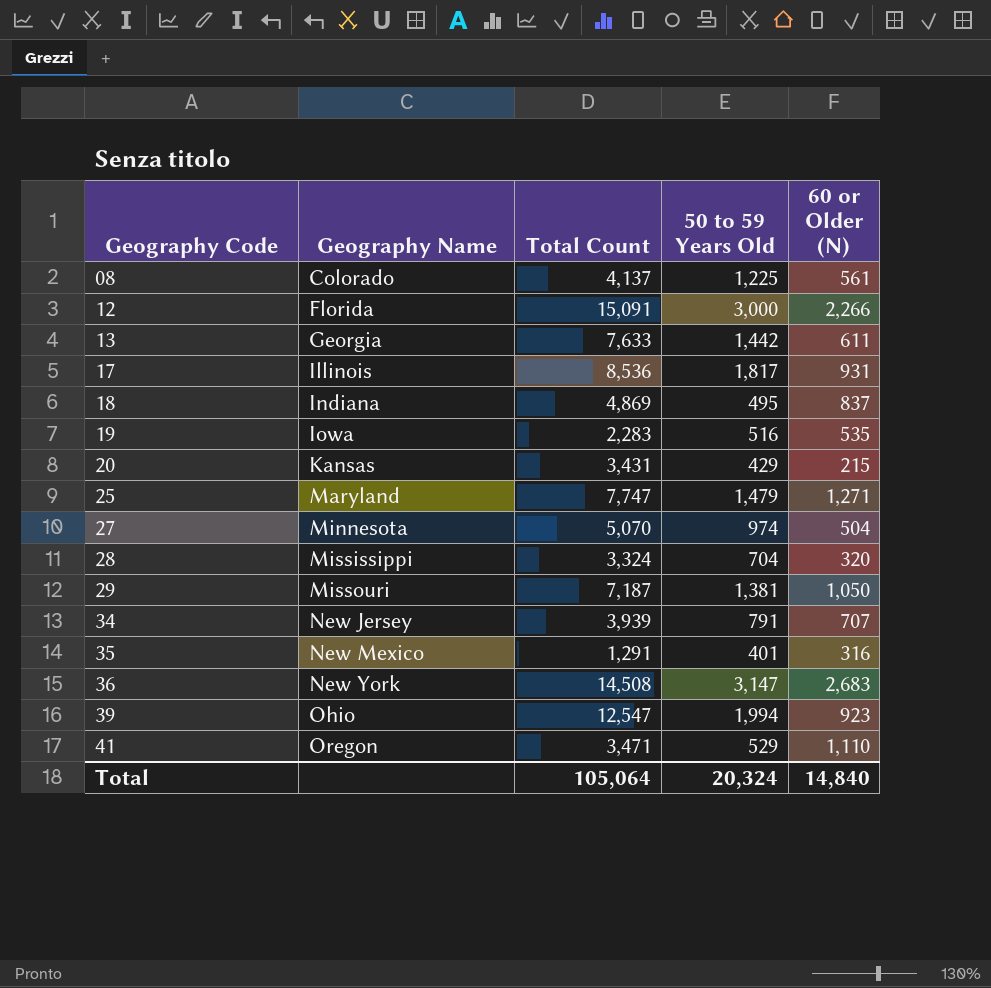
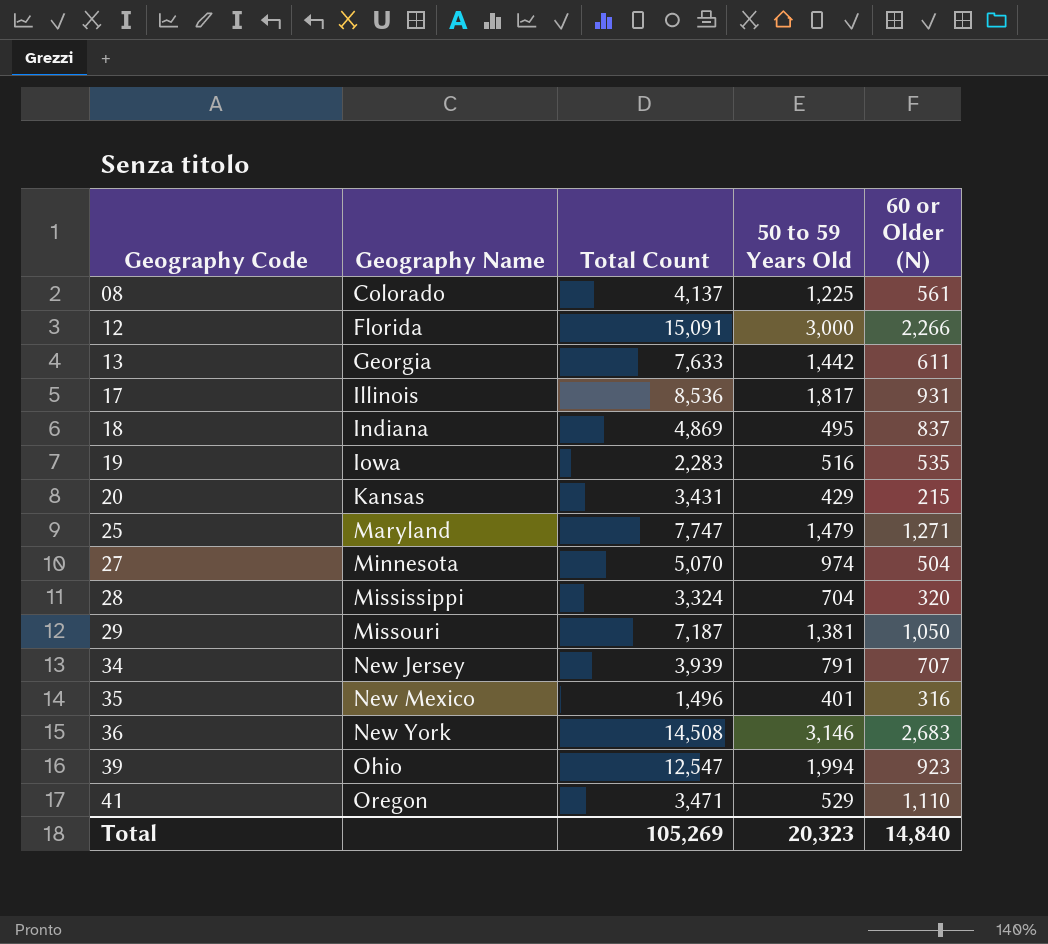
35 | Total Count: 1,291 -> 1,496
36 | 50 to 59 Years Old: 3,147 -> 3,146
Total | Total Count: 105,064 -> 105,269
Total | 50 to 59 Years Old: 20,324 -> 20,323

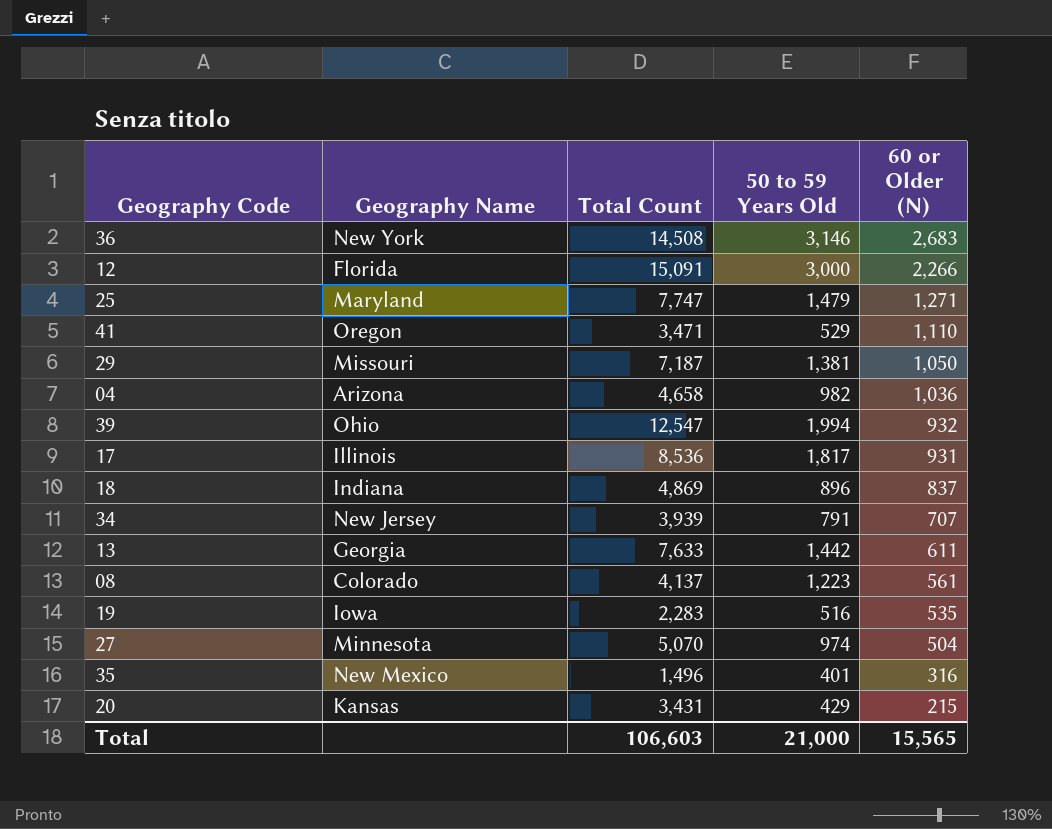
row order: Geography Code ascending -> 60 or Older (N) descending
row 28: Mississippi | 3,324 | 704 | 320 -> none
row 04: none -> Arizona | 4,658 | 982 | 1,036
39 | 60 or Older (N): 923 -> 932
18 | 50 to 59 Years Old: 495 -> 896
08 | 50 to 59 Years Old: 1,225 -> 1,223
Total | Total Count: 105,269 -> 106,603
Total | 50 to 59 Years Old: 20,323 -> 21,000
Total | 60 or Older (N): 14,840 -> 15,565

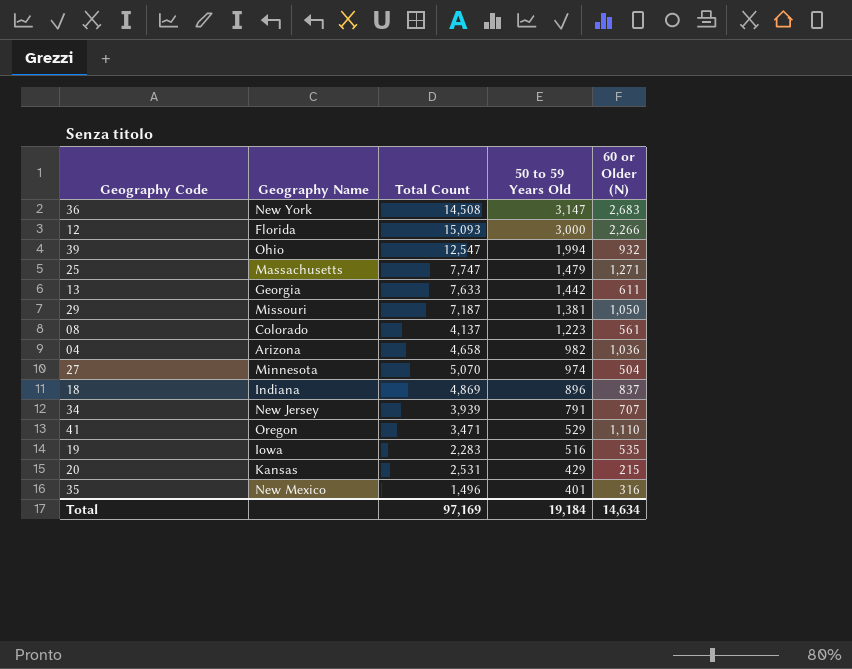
row order: 60 or Older (N) descending -> 50 to 59 Years Old descending
row 17: Illinois | 8,536 | 1,817 | 931 -> none
36 | 50 to 59 Years Old: 3,146 -> 3,147
12 | Total Count: 15,091 -> 15,093
25 | Geography Name: Maryland -> Massachusetts
20 | Total Count: 3,431 -> 2,531
Total | Total Count: 106,603 -> 97,169
Total | 50 to 59 Years Old: 21,000 -> 19,184
Total | 60 or Older (N): 15,565 -> 14,634

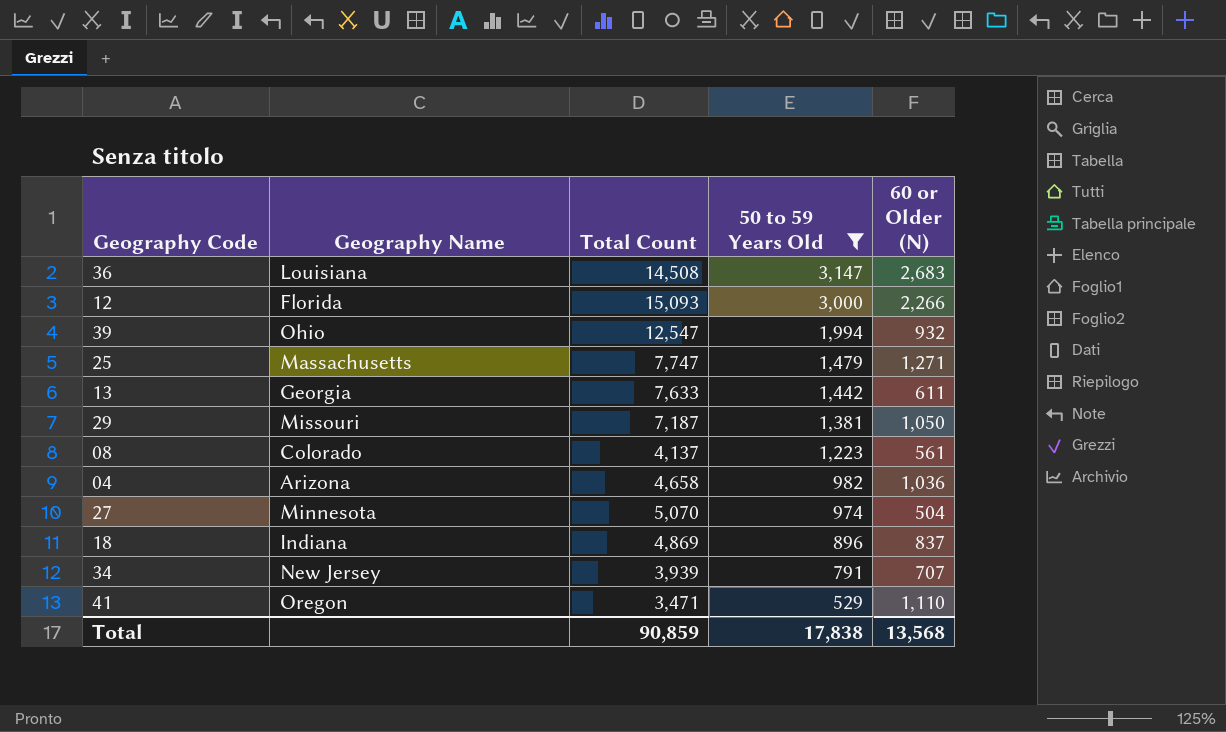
filter: none -> 50 to 59 Years Old >= 529
36 | Geography Name: New York -> Louisiana
Total | Total Count: 97,169 -> 90,859
Total | 50 to 59 Years Old: 19,184 -> 17,838
Total | 60 or Older (N): 14,634 -> 13,568

